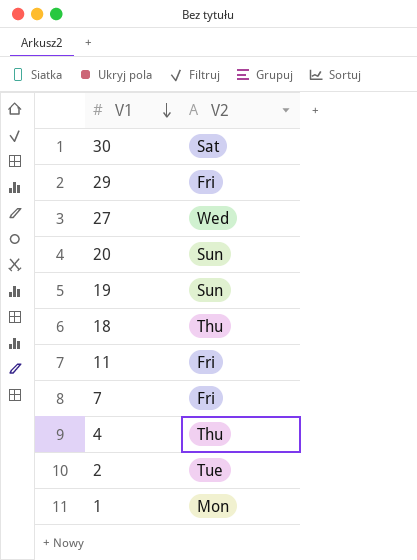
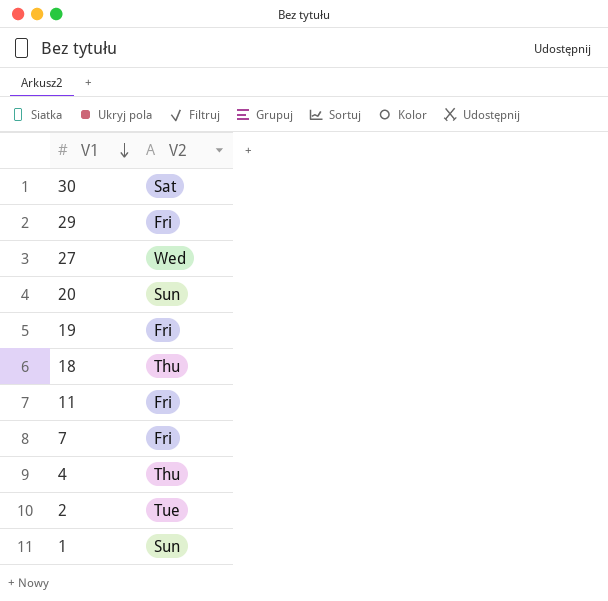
19 | V2: Sun -> Fri
1 | V2: Mon -> Sun

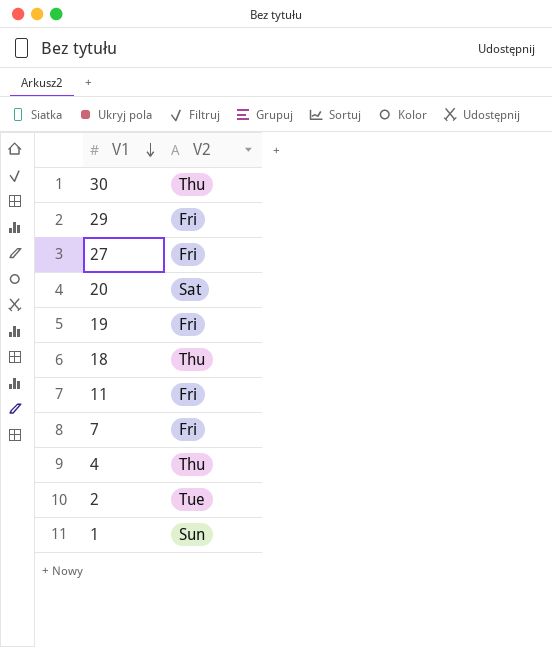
30 | V2: Sat -> Thu
27 | V2: Wed -> Fri
20 | V2: Sun -> Sat

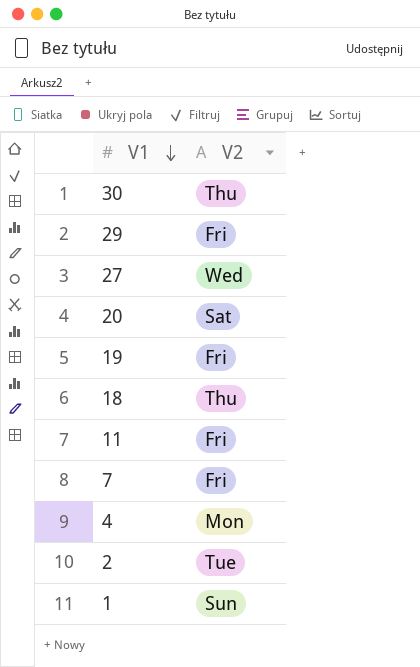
27 | V2: Fri -> Wed
4 | V2: Thu -> Mon

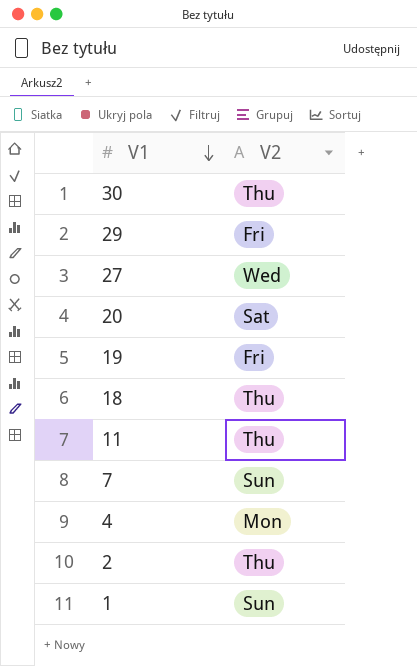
11 | V2: Fri -> Thu
7 | V2: Fri -> Sun
2 | V2: Tue -> Thu

